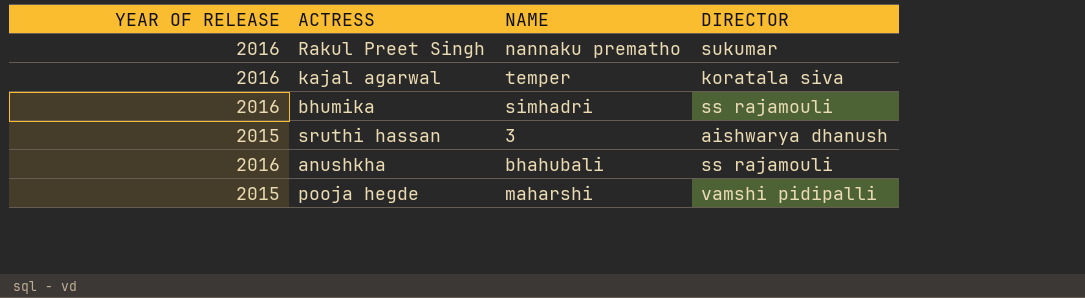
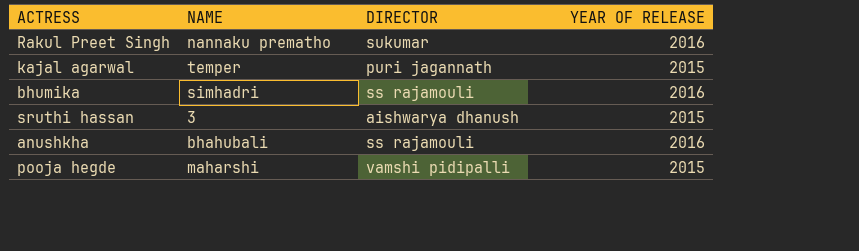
column YEAR OF RELEASE | position: 1 -> 4
kajal agarwal | DIRECTOR: koratala siva -> puri jagannath
kajal agarwal | YEAR OF RELEASE: 2016 -> 2015

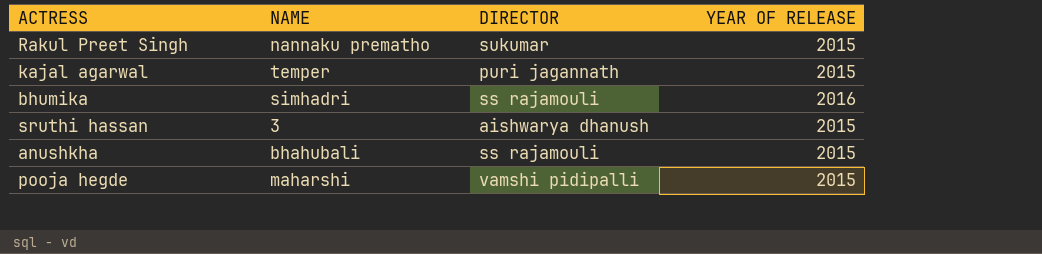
Rakul Preet Singh | YEAR OF RELEASE: 2016 -> 2015
anushkha | YEAR OF RELEASE: 2016 -> 2015

